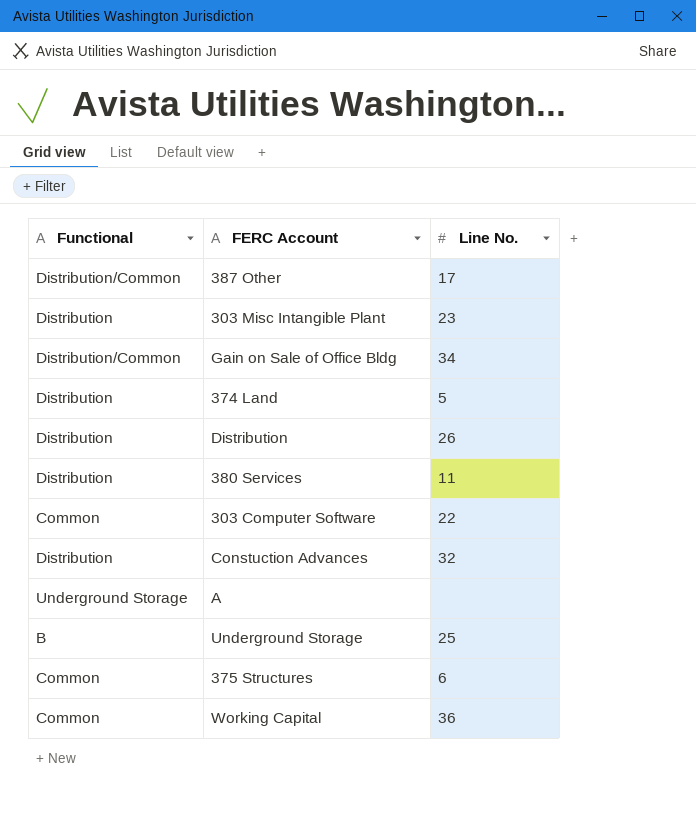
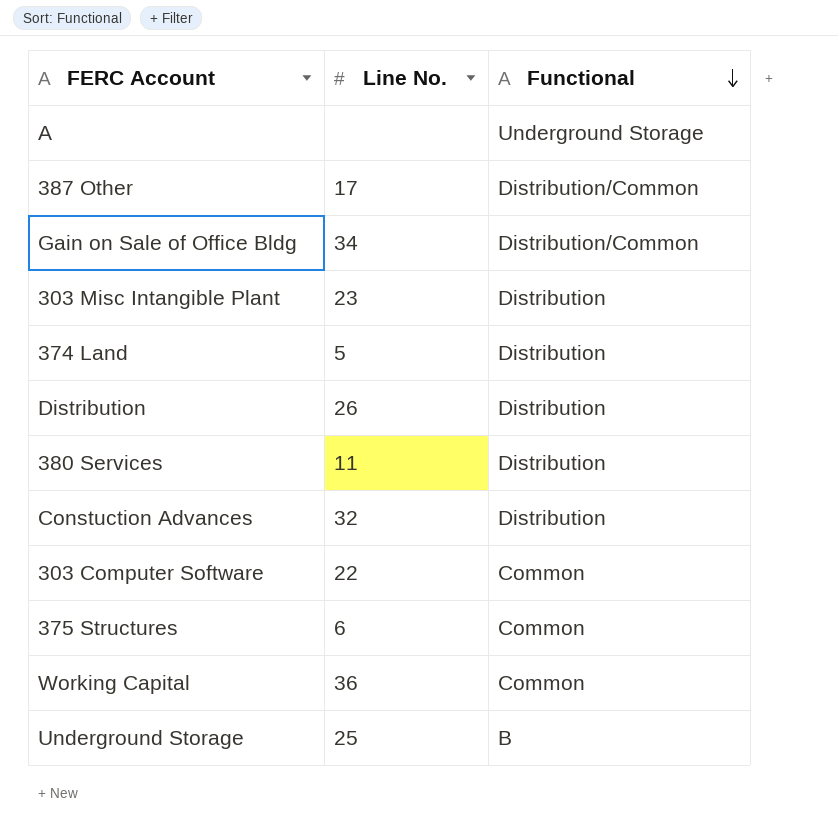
row order: none -> Functional descending
column Functional | position: 1 -> 3

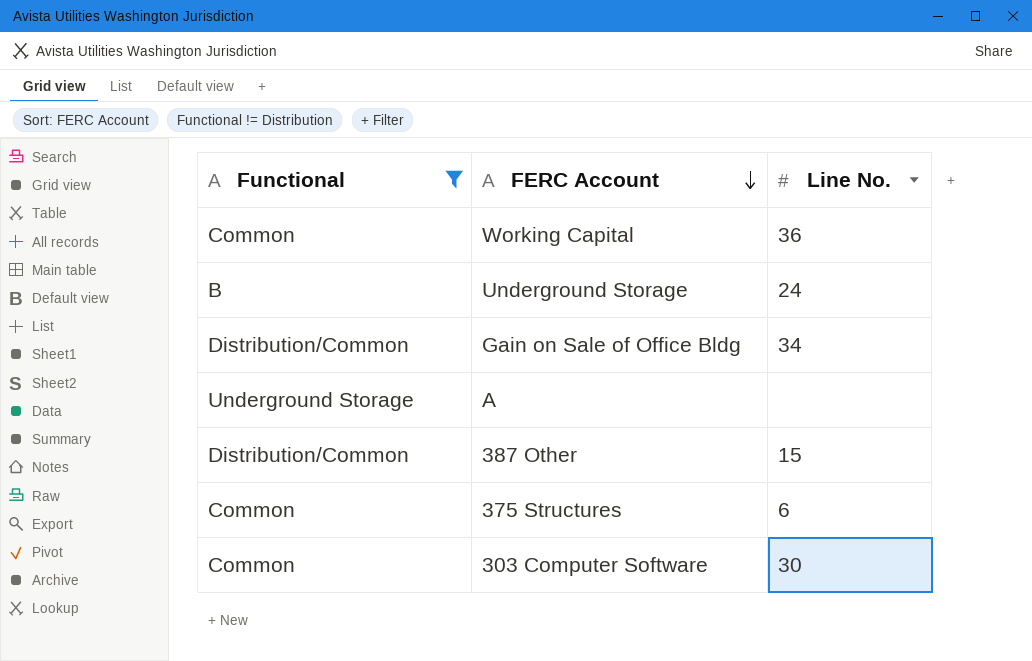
filter: none -> Functional != Distribution
row order: Functional descending -> FERC Account descending
column Functional | position: 3 -> 1
Underground Storage | Line No.: 25 -> 24
387 Other | Line No.: 17 -> 15
303 Computer Software | Line No.: 22 -> 30

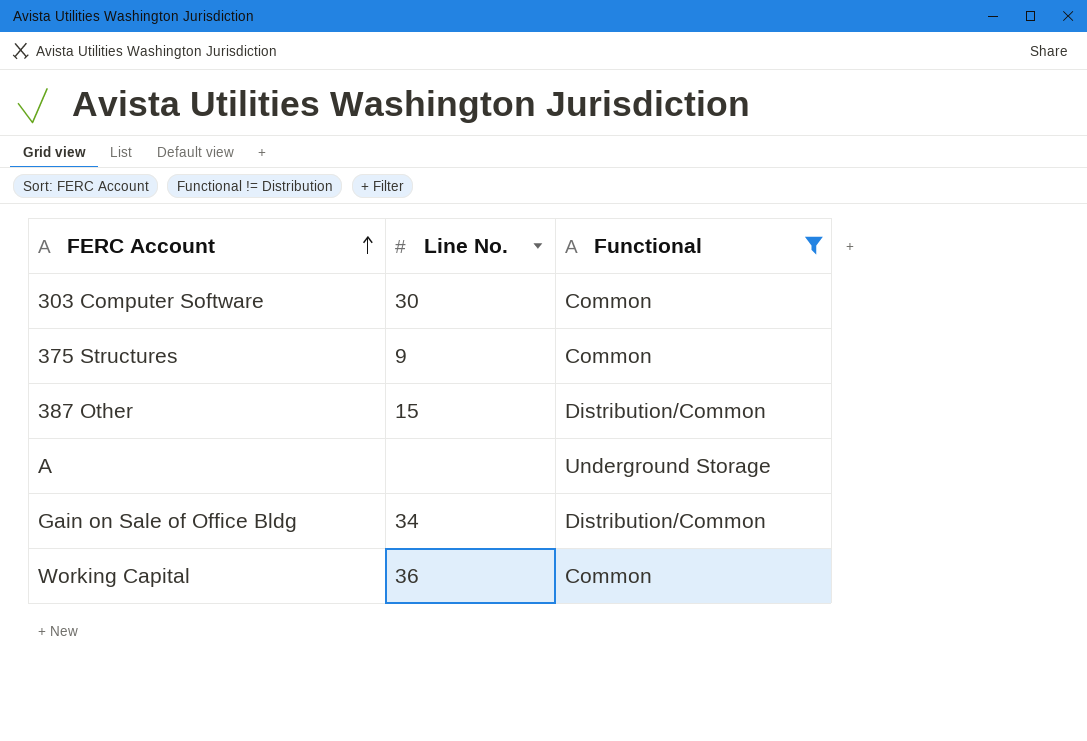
row order: FERC Account descending -> FERC Account ascending
column Functional | position: 1 -> 3
row Underground Storage: B | 24 -> none
375 Structures | Line No.: 6 -> 9

